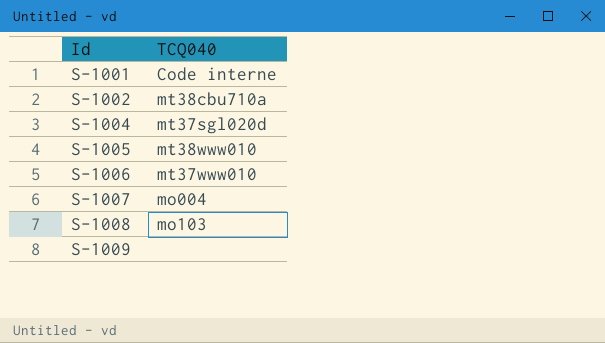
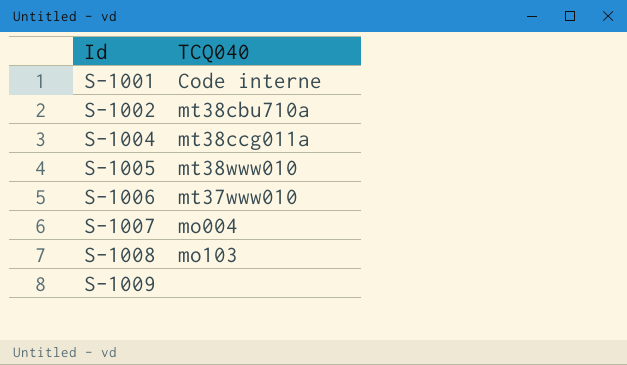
S-1004 | TCQ040: mt37sgl020d -> mt38ccg011a

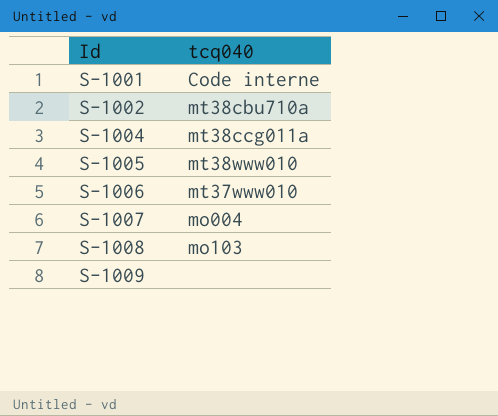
column name: TCQ040 -> tcq040

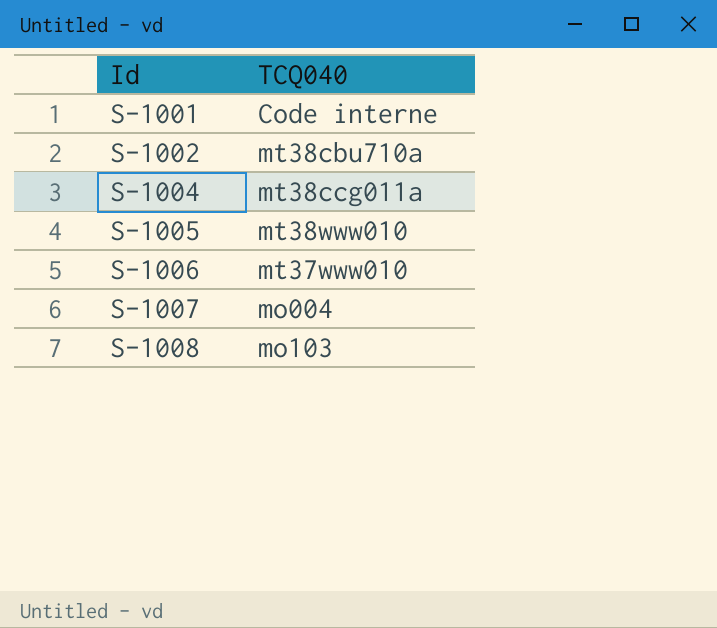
column name: tcq040 -> TCQ040
row S-1009: none -> none

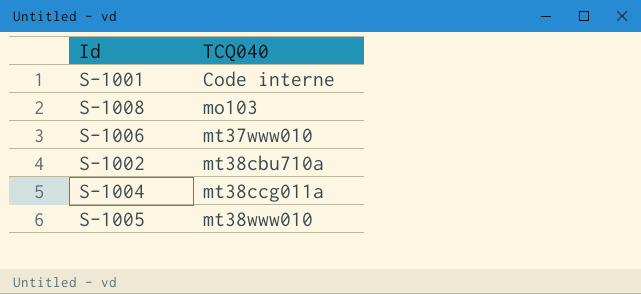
row order: Id ascending -> TCQ040 ascending
row S-1007: mo004 -> none

